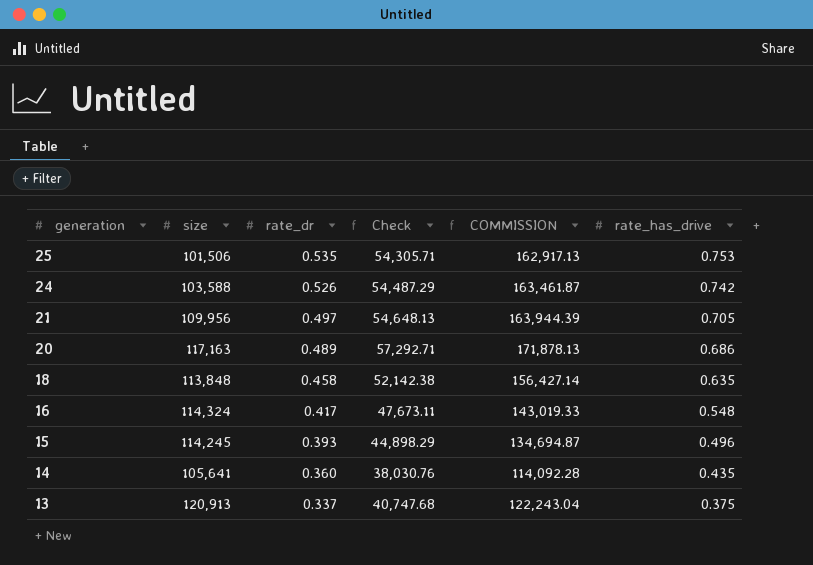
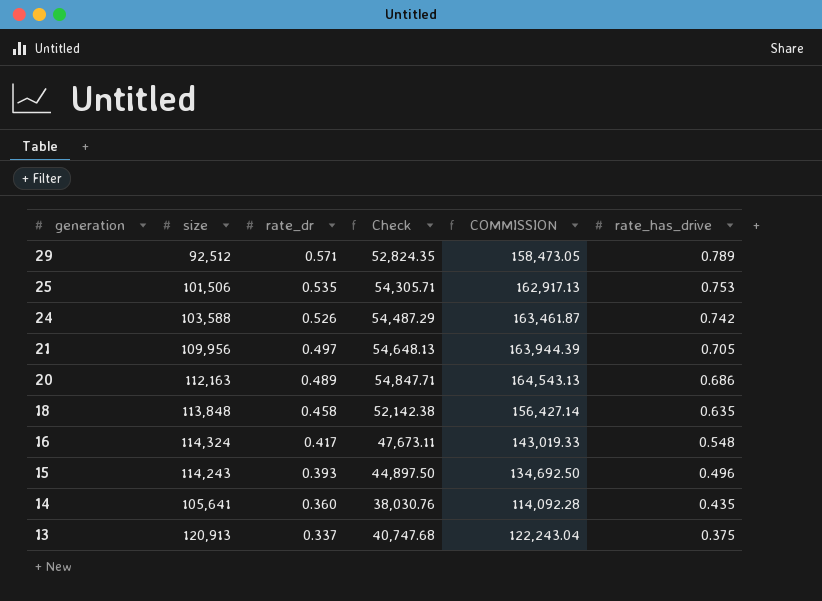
row 29: none -> 92,512 | 0.571 | 52,824.35 | 158,473.05 | 0.789
20 | size: 117,163 -> 112,163
20 | Check: 57,292.71 -> 54,847.71
20 | COMMISSION: 171,878.13 -> 164,543.13
15 | size: 114,245 -> 114,243
15 | Check: 44,898.29 -> 44,897.50
15 | COMMISSION: 134,694.87 -> 134,692.50

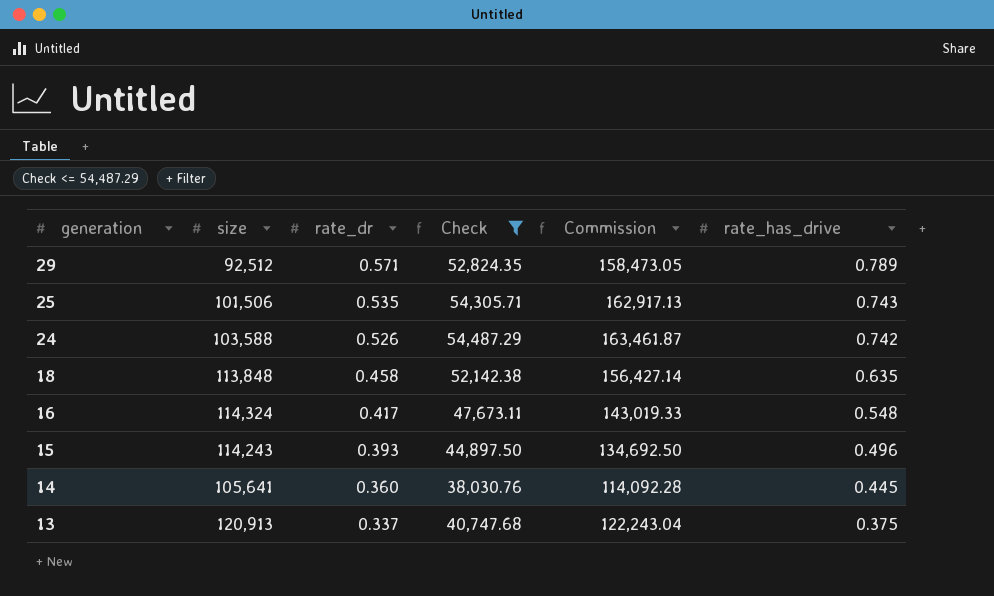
filter: none -> Check <= 54,487.29
column name: COMMISSION -> Commission
25 | rate_has_drive: 0.753 -> 0.743
14 | rate_has_drive: 0.435 -> 0.445

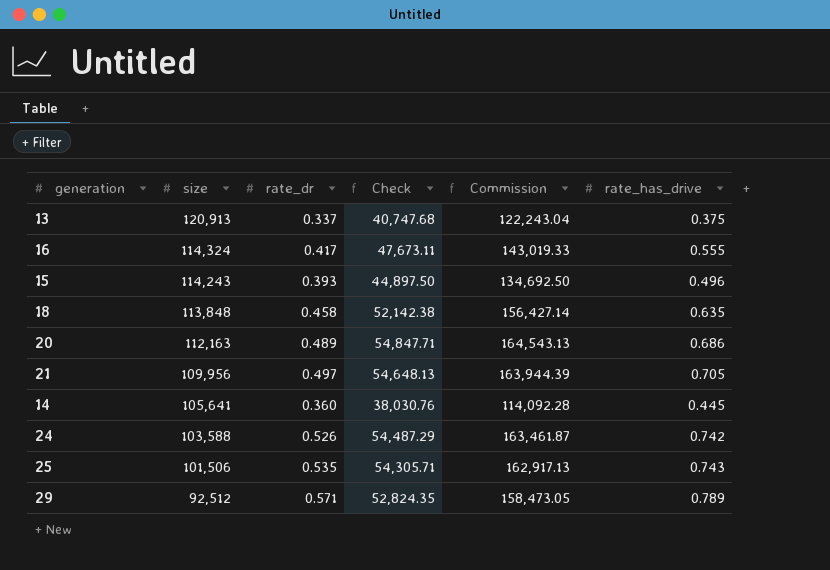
filter: Check <= 54,487.29 -> none
row order: generation descending -> size descending
16 | rate_has_drive: 0.548 -> 0.555

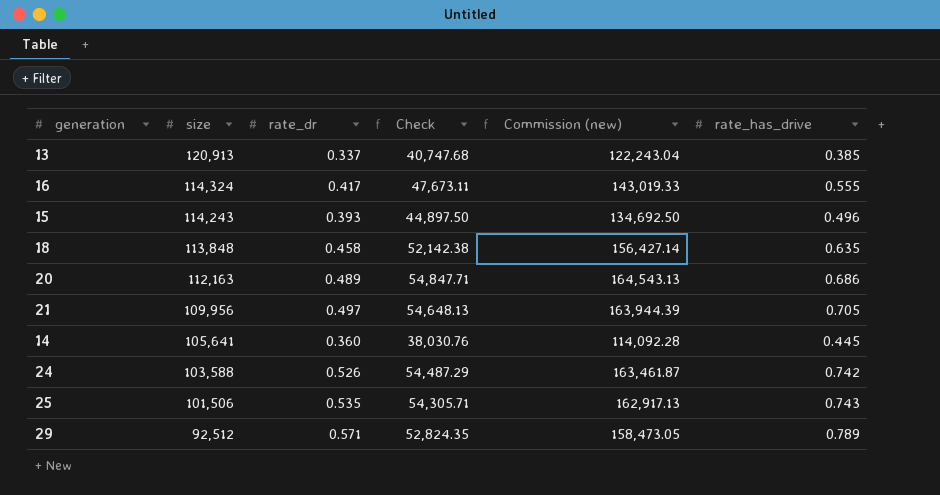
column name: Commission -> Commission (new)
13 | rate_has_drive: 0.375 -> 0.385

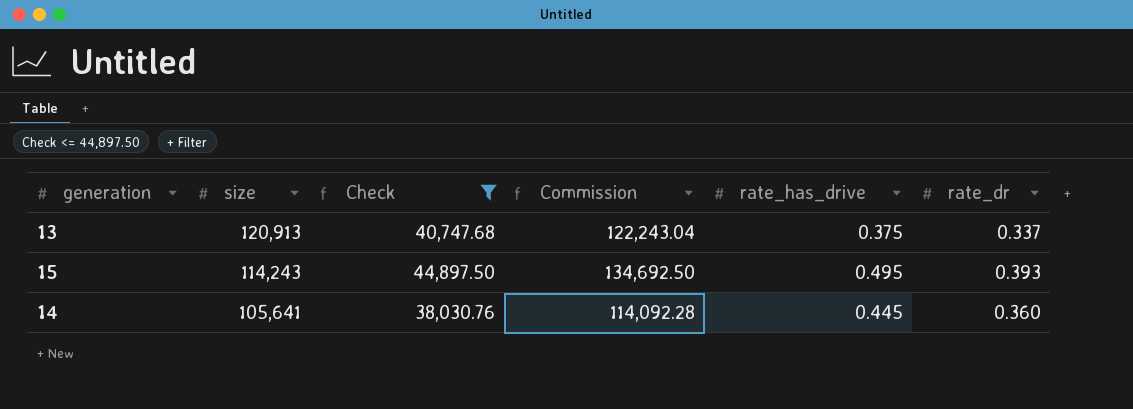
filter: none -> Check <= 44,897.50
column name: Commission (new) -> Commission
column rate_dr | position: 3 -> 6
13 | rate_has_drive: 0.385 -> 0.375
15 | rate_has_drive: 0.496 -> 0.495

